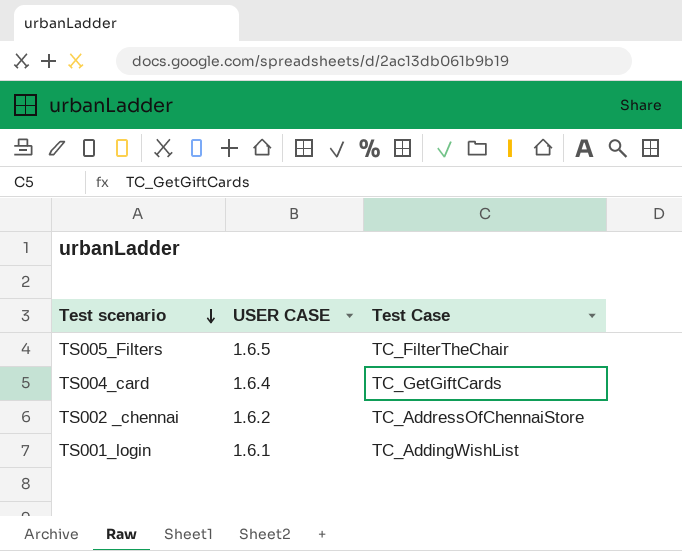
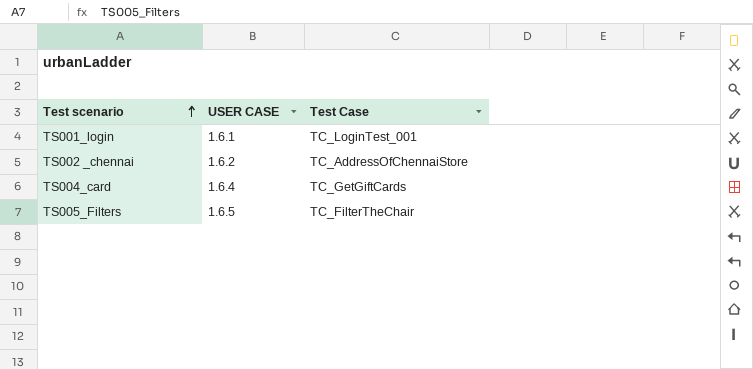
row order: Test scenario descending -> Test scenario ascending
TS001_login | Test Case: TC_AddingWishList -> TC_LoginTest_001

